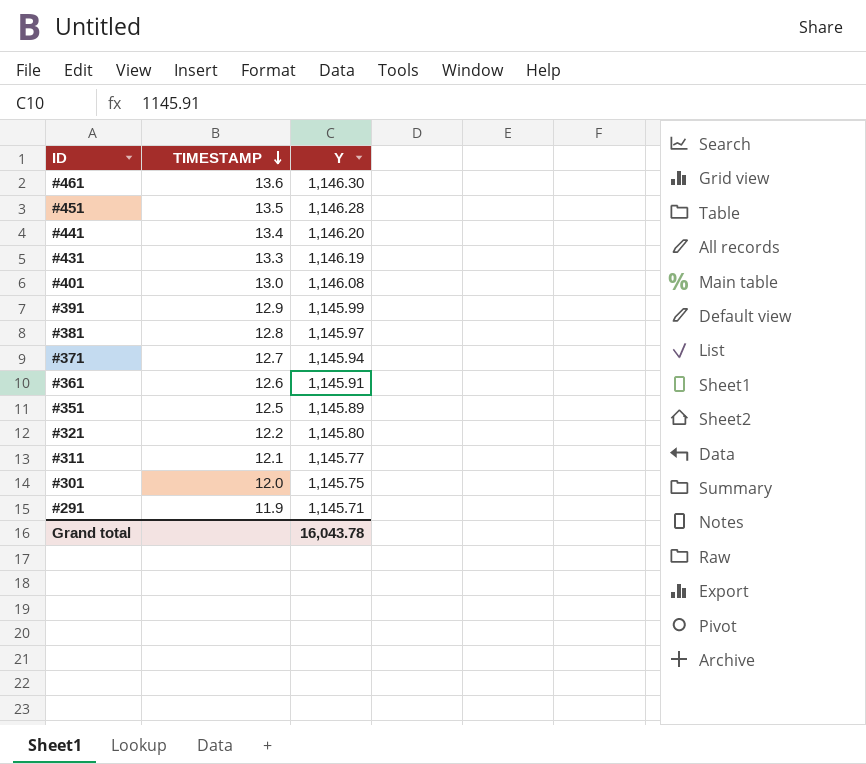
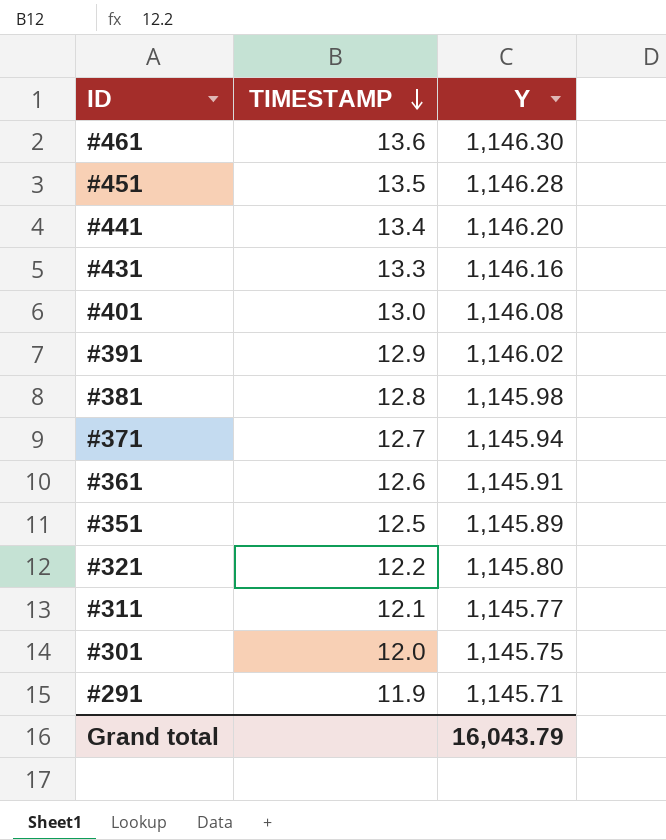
#431 | Y: 1,146.19 -> 1,146.16
#391 | Y: 1,145.99 -> 1,146.02
#381 | Y: 1,145.97 -> 1,145.98
Grand total | Y: 16,043.78 -> 16,043.79

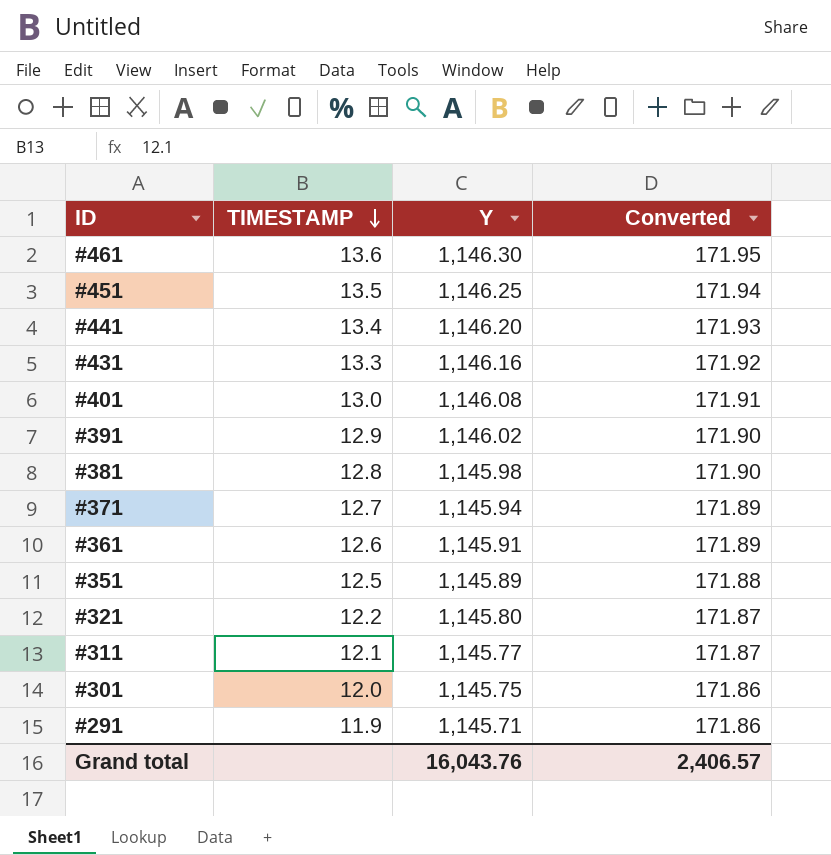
column Converted | formula: none -> [Y] * 0.15
#451 | Y: 1,146.28 -> 1,146.25
Grand total | Y: 16,043.79 -> 16,043.76

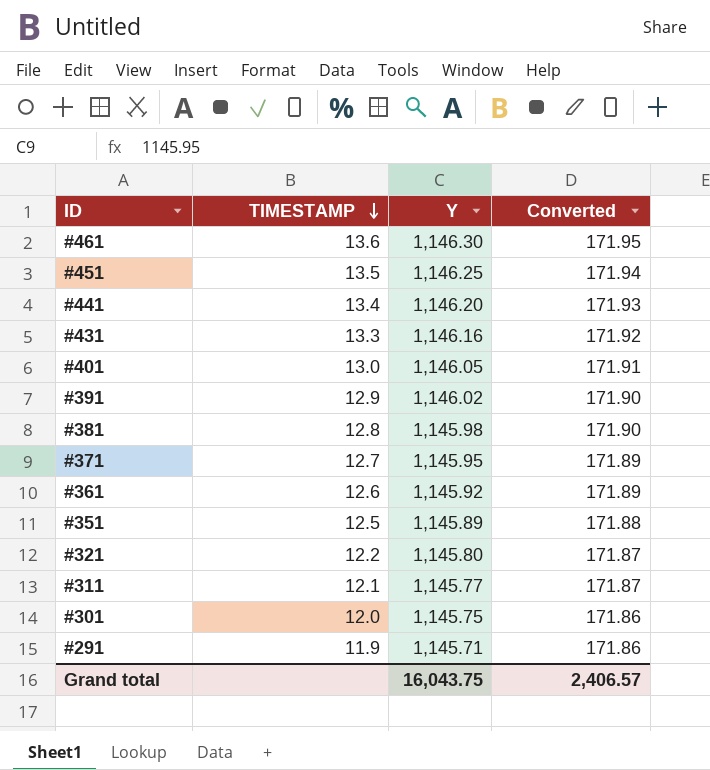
#401 | Y: 1,146.08 -> 1,146.05
#371 | Y: 1,145.94 -> 1,145.95
#361 | Y: 1,145.91 -> 1,145.92
Grand total | Y: 16,043.76 -> 16,043.75

